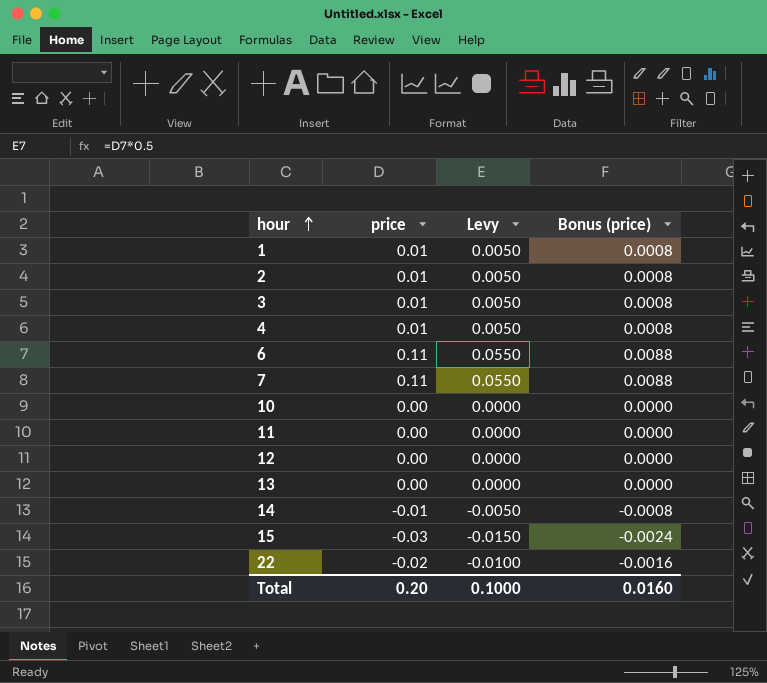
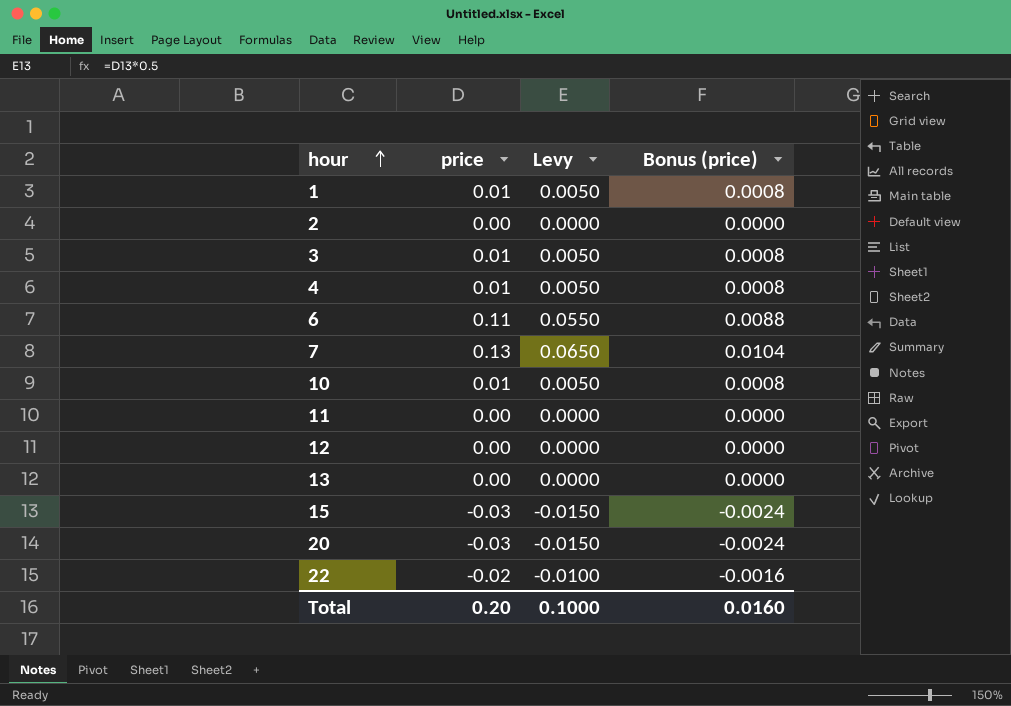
row 14: -0.01 | -0.0050 | -0.0008 -> none
2 | price: 0.01 -> 0.00
2 | Levy: 0.0050 -> 0.0000
2 | Bonus (price): 0.0008 -> 0.0000
7 | price: 0.11 -> 0.13
7 | Levy: 0.0550 -> 0.0650
7 | Bonus (price): 0.0088 -> 0.0104
10 | price: 0.00 -> 0.01
10 | Levy: 0.0000 -> 0.0050
10 | Bonus (price): 0.0000 -> 0.0008
row 20: none -> -0.03 | -0.0150 | -0.0024

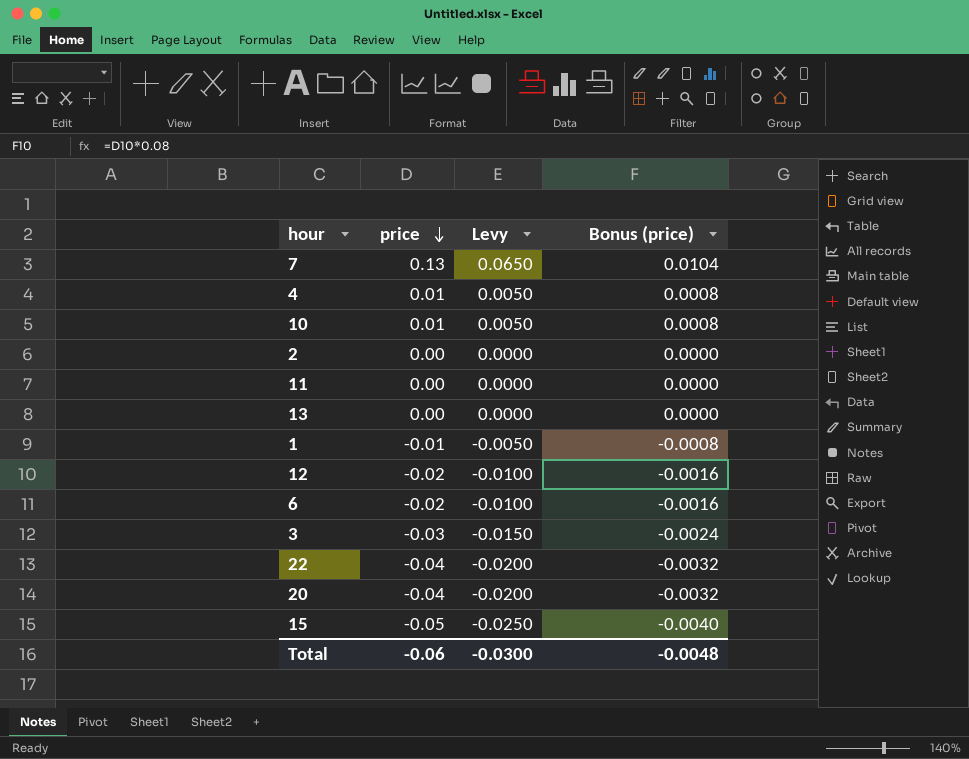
row order: hour ascending -> price descending
1 | price: 0.01 -> -0.01
1 | Levy: 0.0050 -> -0.0050
1 | Bonus (price): 0.0008 -> -0.0008
12 | price: 0.00 -> -0.02
12 | Levy: 0.0000 -> -0.0100
12 | Bonus (price): 0.0000 -> -0.0016
6 | price: 0.11 -> -0.02
6 | Levy: 0.0550 -> -0.0100
6 | Bonus (price): 0.0088 -> -0.0016
3 | price: 0.01 -> -0.03
3 | Levy: 0.0050 -> -0.0150
3 | Bonus (price): 0.0008 -> -0.0024
22 | price: -0.02 -> -0.04
22 | Levy: -0.0100 -> -0.0200
22 | Bonus (price): -0.0016 -> -0.0032
20 | price: -0.03 -> -0.04
20 | Levy: -0.0150 -> -0.0200
20 | Bonus (price): -0.0024 -> -0.0032
15 | price: -0.03 -> -0.05
15 | Levy: -0.0150 -> -0.0250
15 | Bonus (price): -0.0024 -> -0.0040
Total | price: 0.20 -> -0.06
Total | Levy: 0.1000 -> -0.0300
Total | Bonus (price): 0.0160 -> -0.0048

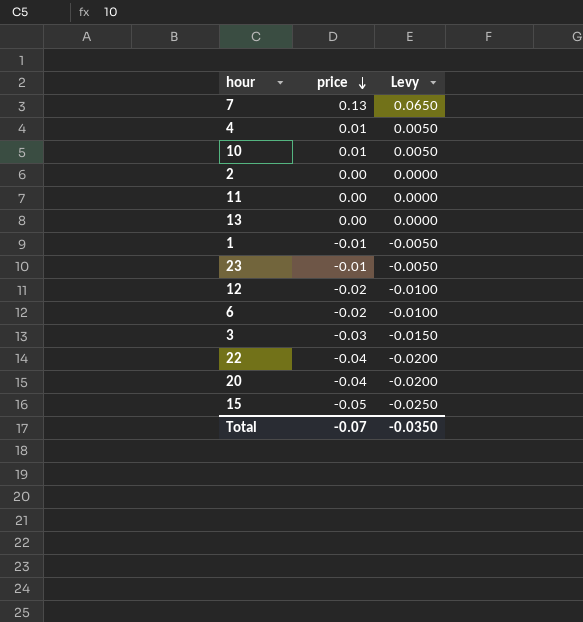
column Bonus (price) | formula: [price] * 0.08 -> none
row 23: none -> -0.01 | -0.0050
Total | price: -0.06 -> -0.07
Total | Levy: -0.0300 -> -0.0350

